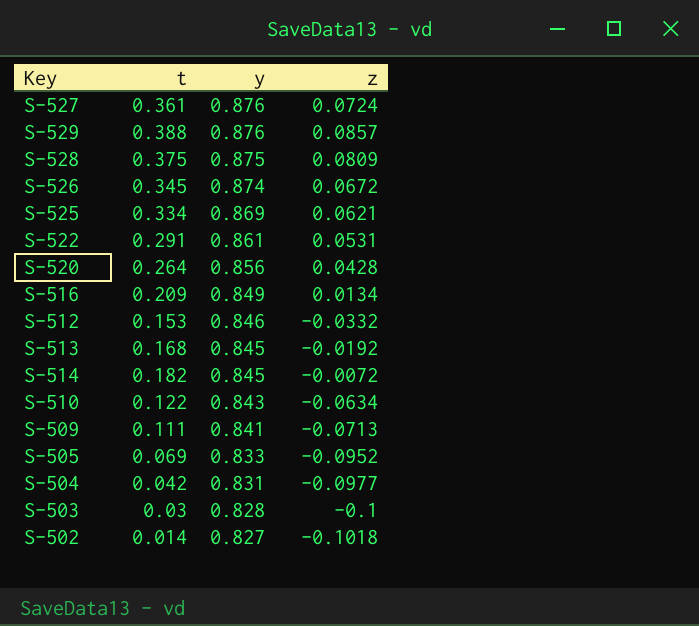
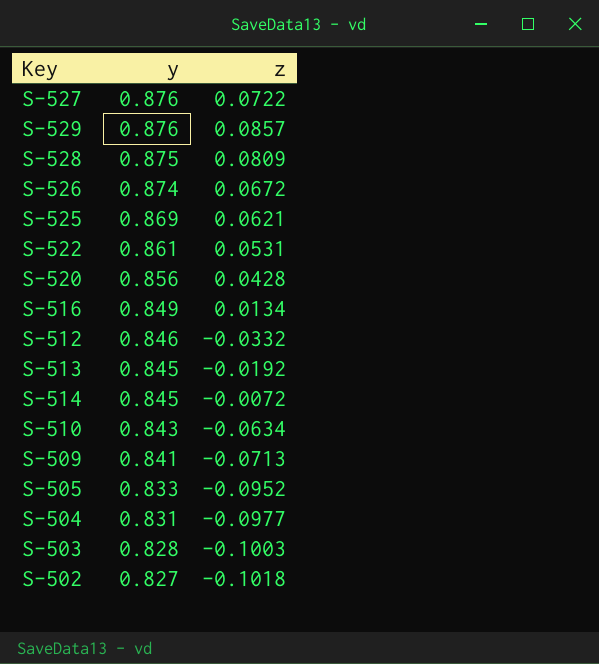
column t | position: 2 -> none
S-527 | z: 0.0724 -> 0.0722
S-503 | z: -0.1 -> -0.1003

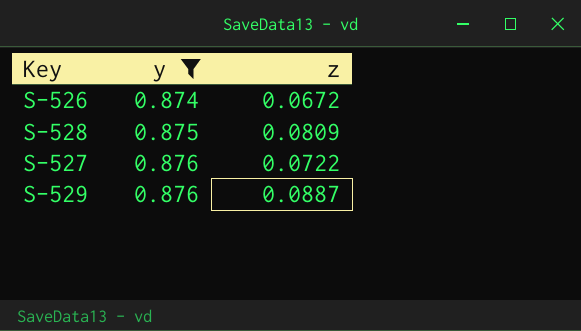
filter: none -> y >= 0.874
row order: y descending -> y ascending
S-529 | z: 0.0857 -> 0.0887

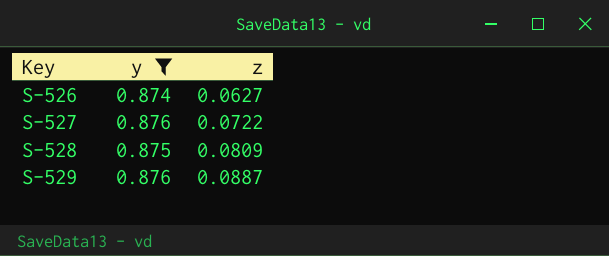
row order: y ascending -> Key ascending
S-526 | z: 0.0672 -> 0.0627

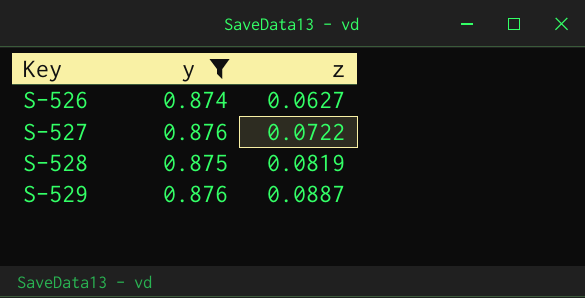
S-528 | z: 0.0809 -> 0.0819

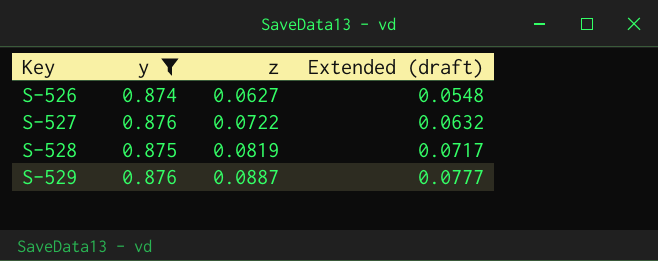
column Extended (draft) | formula: none -> [y] * [z]

